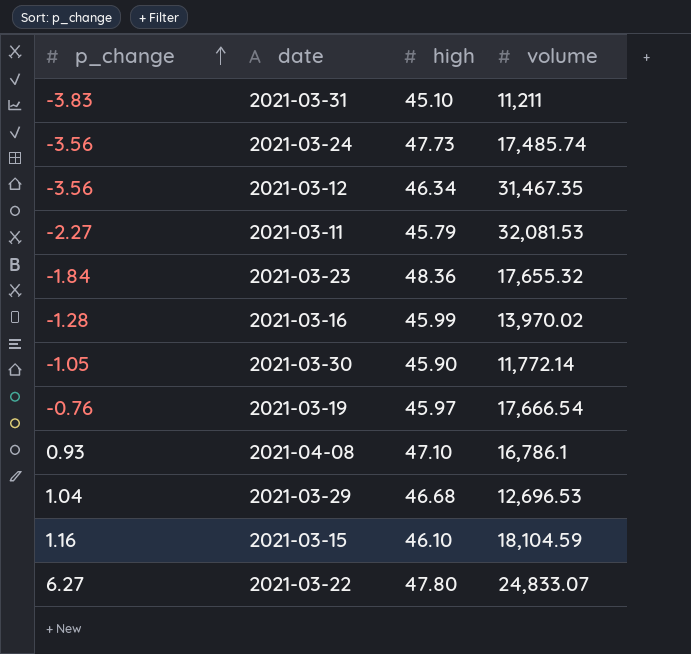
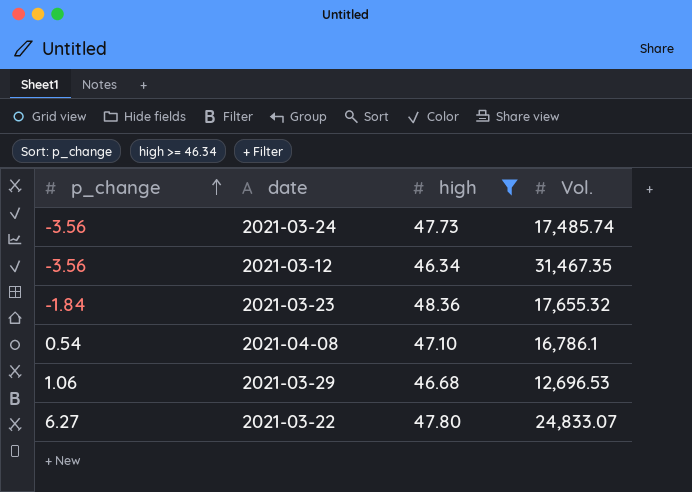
filter: none -> high >= 46.34
column name: volume -> Vol.
2021-04-08 | p_change: 0.93 -> 0.54
2021-03-29 | p_change: 1.04 -> 1.06

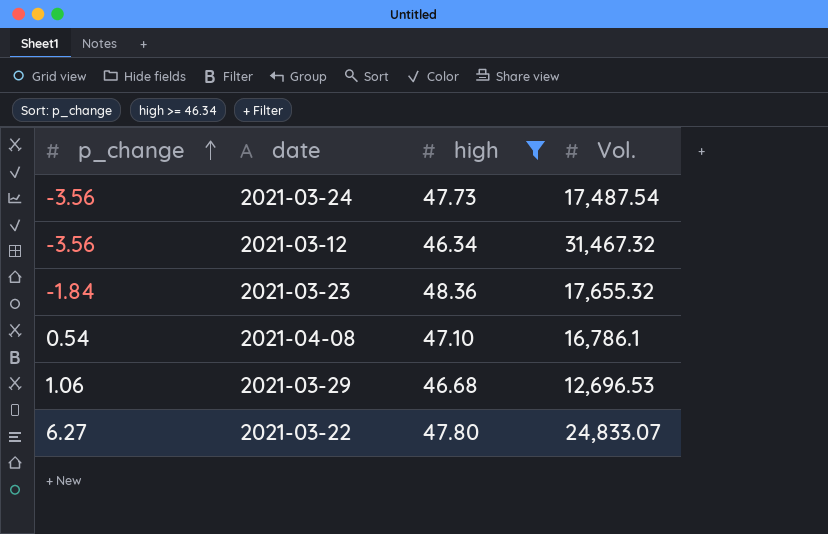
2021-03-24 | Vol.: 17,485.74 -> 17,487.54
2021-03-12 | Vol.: 31,467.35 -> 31,467.32

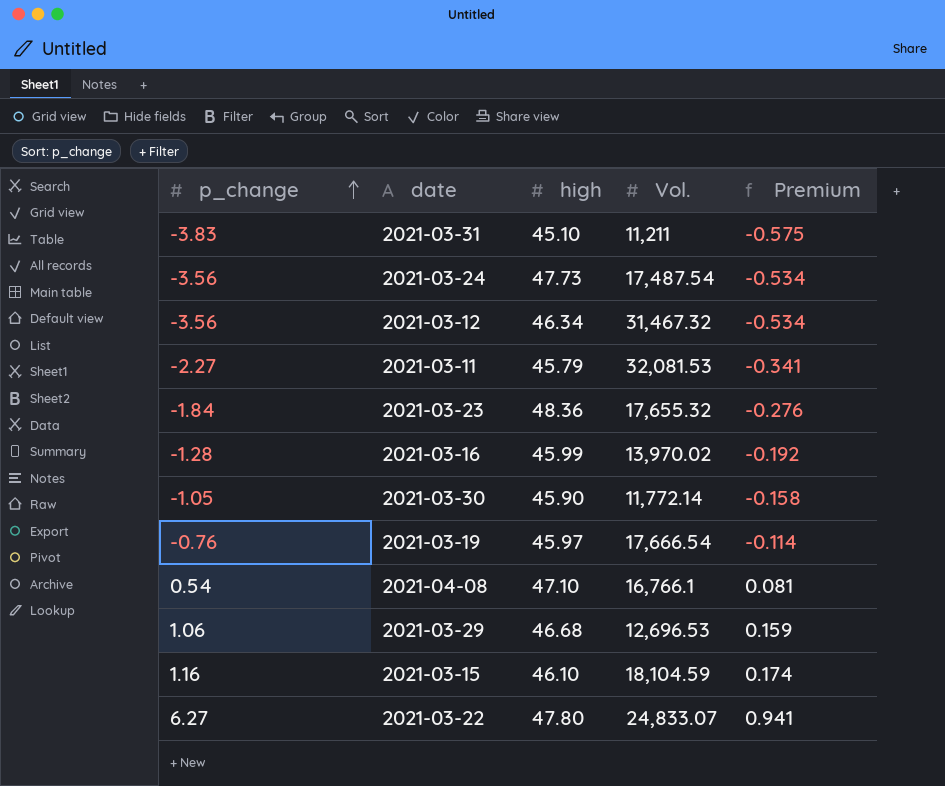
filter: high >= 46.34 -> none
column Premium | formula: none -> [p_change] * 0.15
2021-04-08 | Vol.: 16,786.1 -> 16,766.1

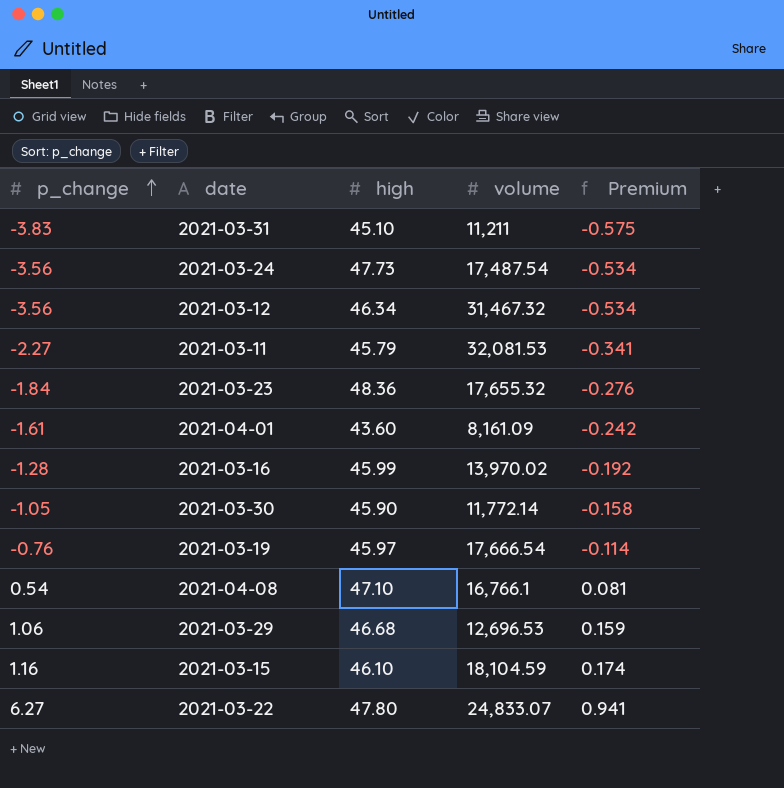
column name: Vol. -> volume
row 2021-04-01: none -> -1.61 | 43.60 | 8,161.09 | -0.242

